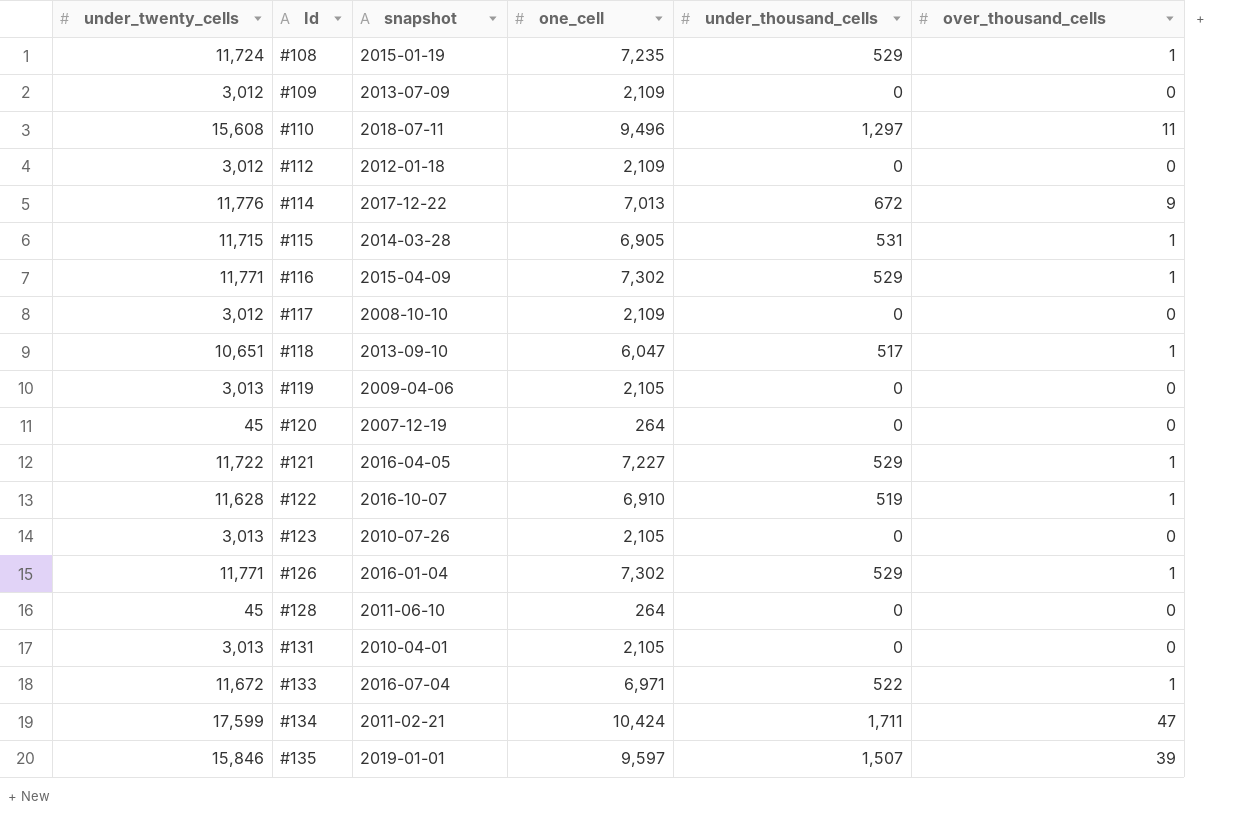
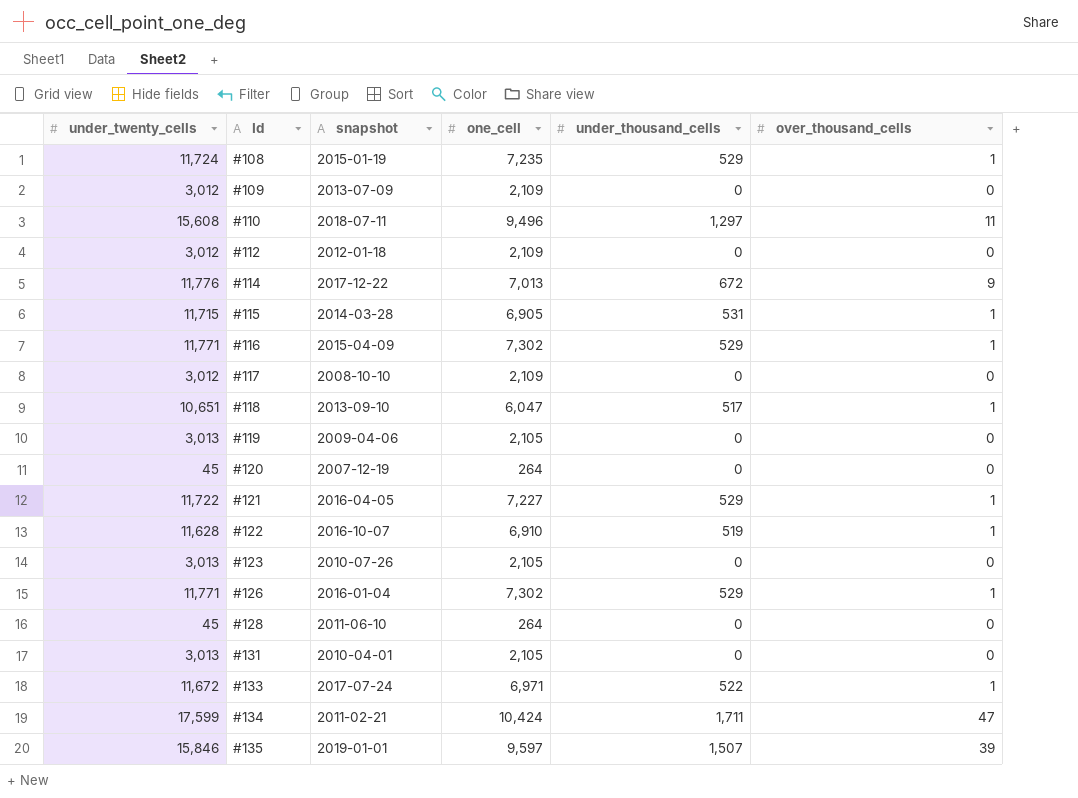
#133 | snapshot: 2016-07-04 -> 2017-07-24

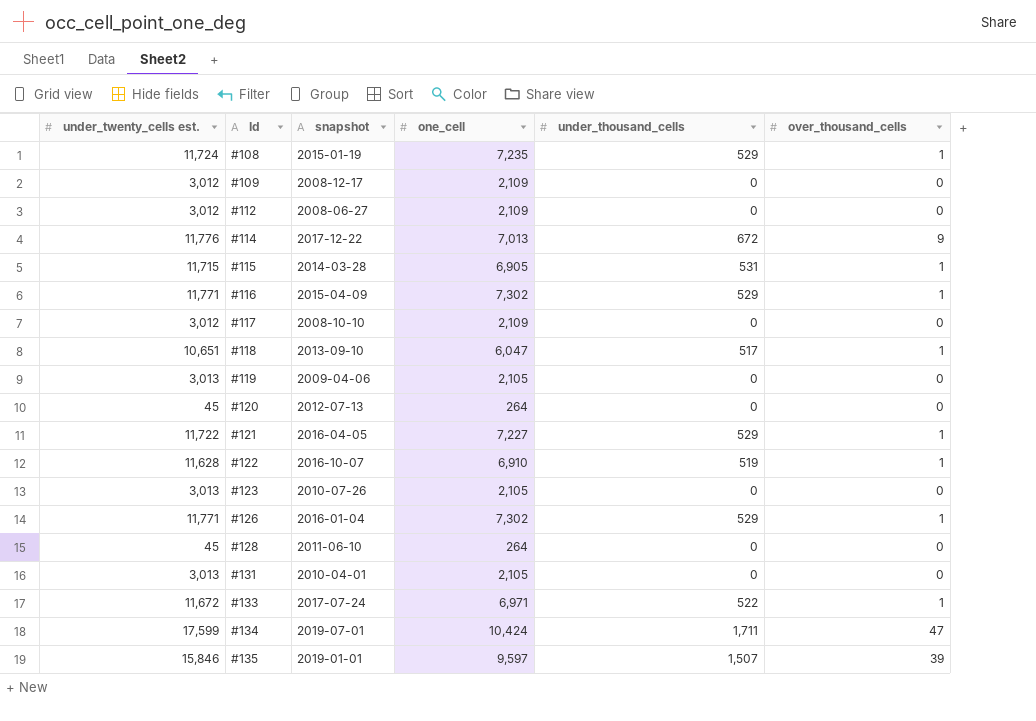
column name: under_twenty_cells -> under_twenty_cells est.
row #110: 15,608 | 2018-07-11 | 9,496 | 1,297 | 11 -> none
#109 | snapshot: 2013-07-09 -> 2008-12-17
#112 | snapshot: 2012-01-18 -> 2008-06-27
#120 | snapshot: 2007-12-19 -> 2012-07-13
#134 | snapshot: 2011-02-21 -> 2019-07-01

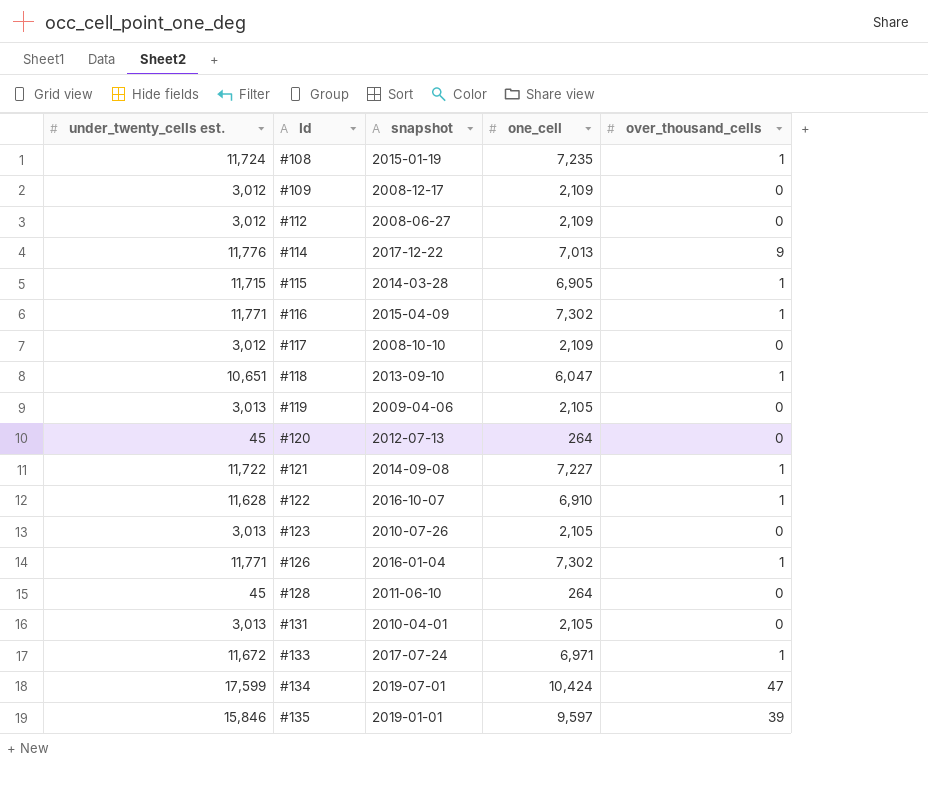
column under_thousand_cells | position: 5 -> none
#121 | snapshot: 2016-04-05 -> 2014-09-08

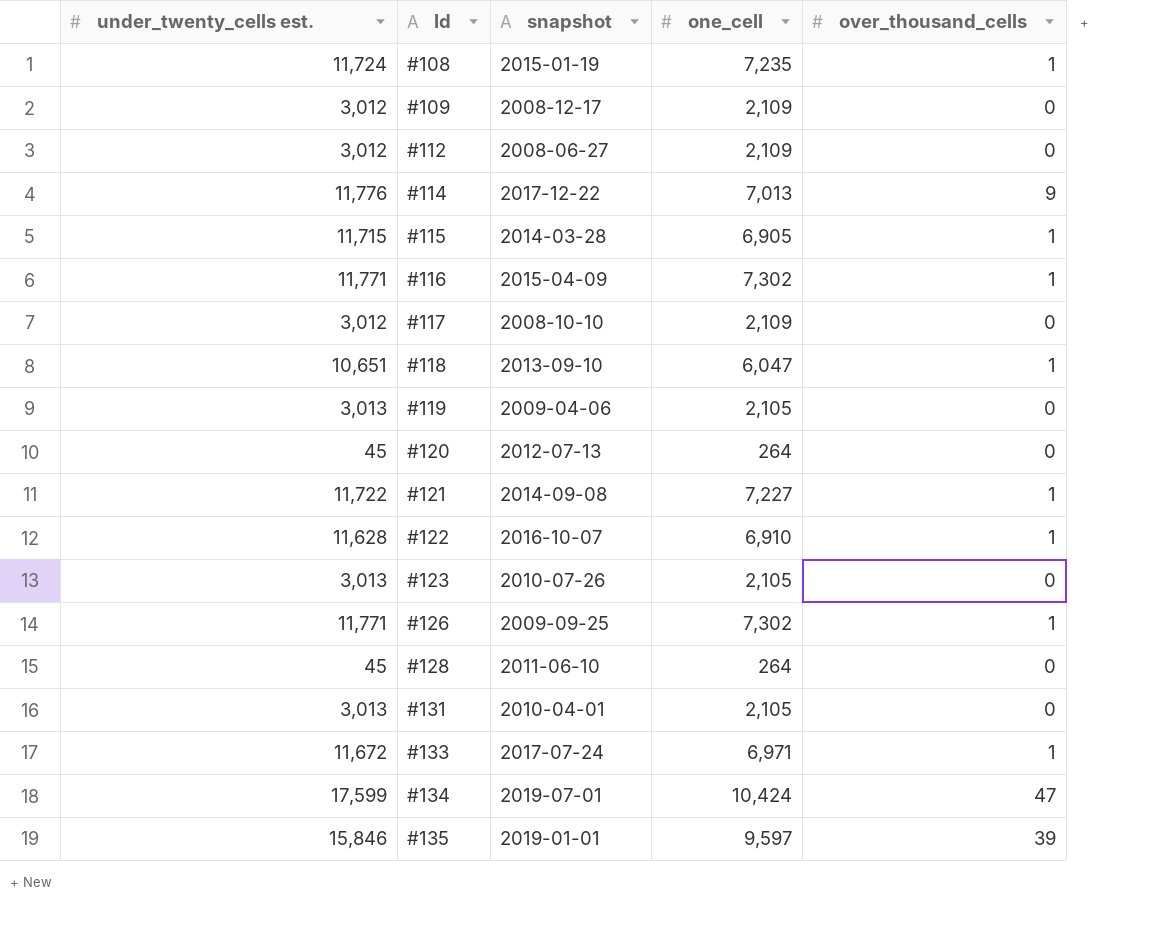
#126 | snapshot: 2016-01-04 -> 2009-09-25

